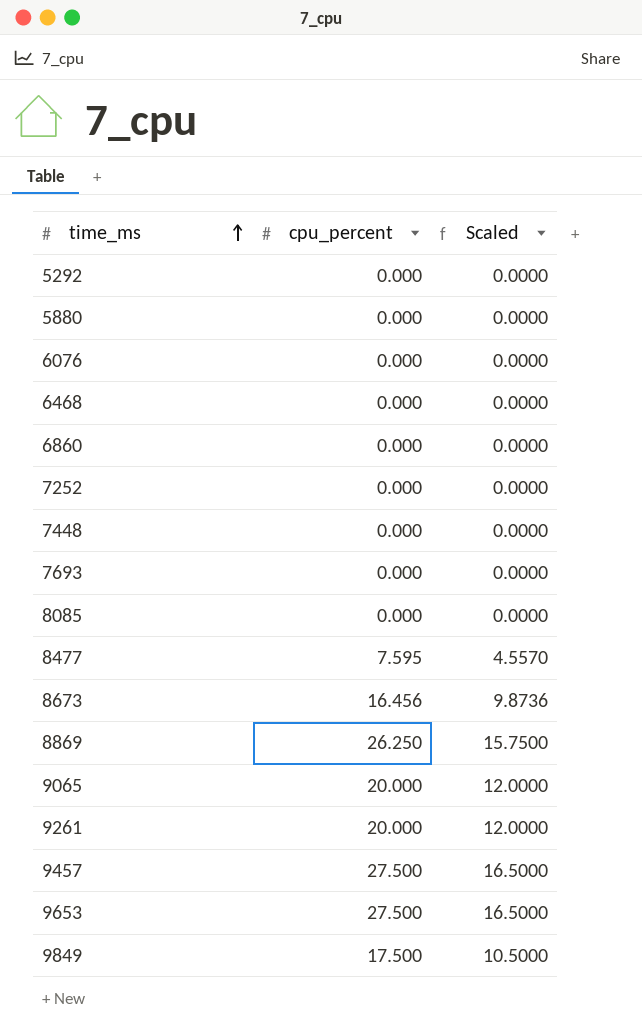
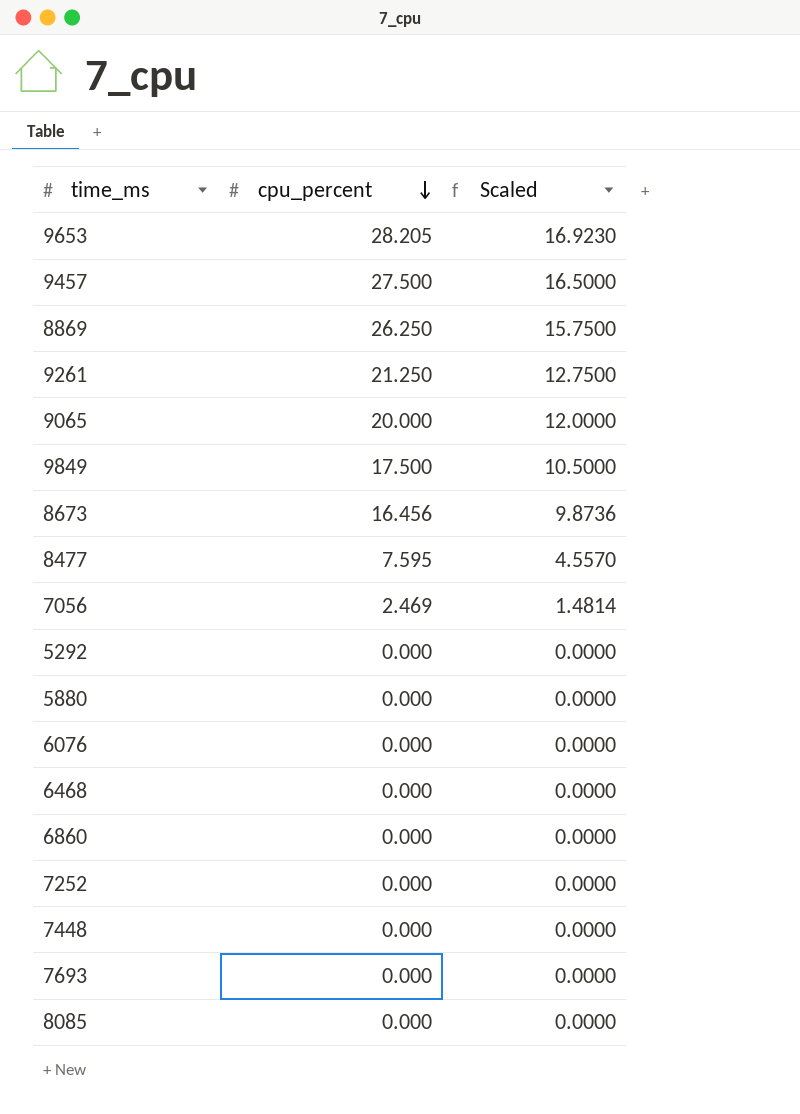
row order: time_ms ascending -> cpu_percent descending
9653 | cpu_percent: 27.500 -> 28.205
9653 | Scaled: 16.5000 -> 16.9230
9261 | cpu_percent: 20.000 -> 21.250
9261 | Scaled: 12.0000 -> 12.7500
row 7056: none -> 2.469 | 1.4814

